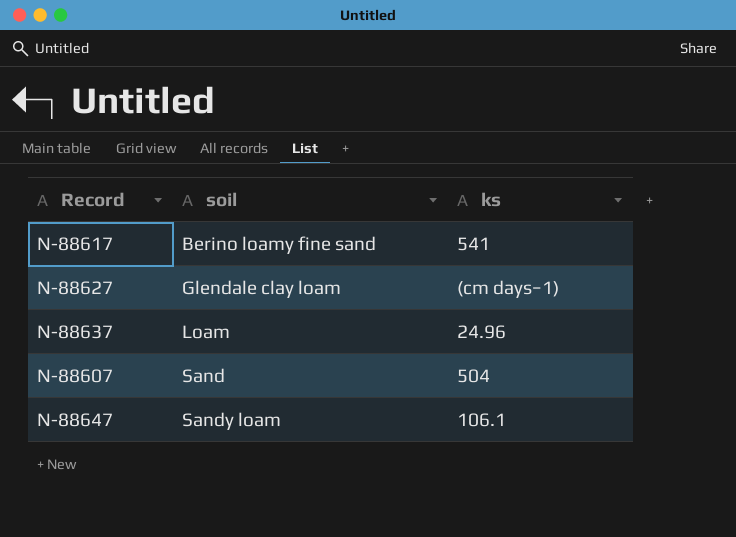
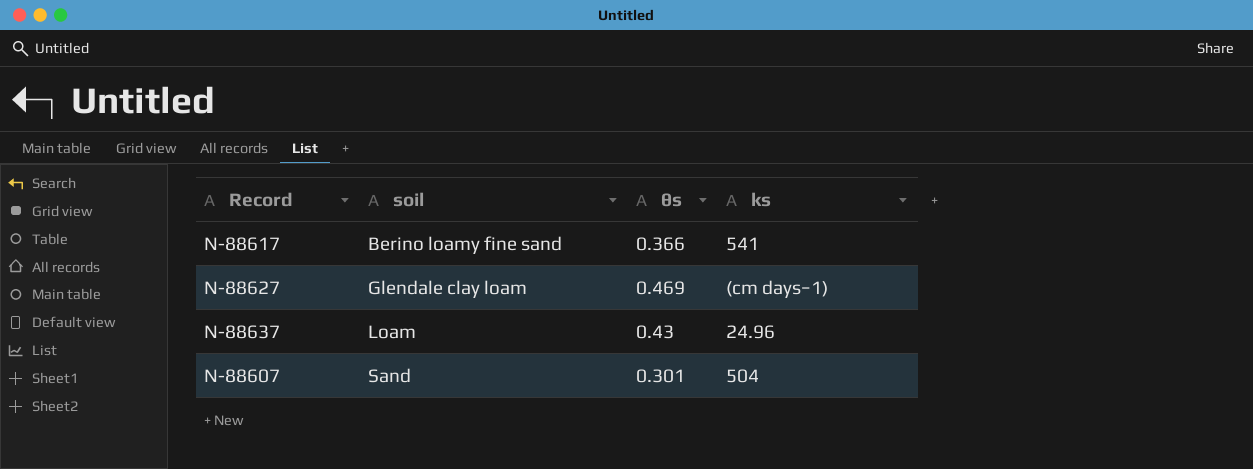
column θs | position: none -> 3
row N-88647: Sandy loam | 106.1 -> none

